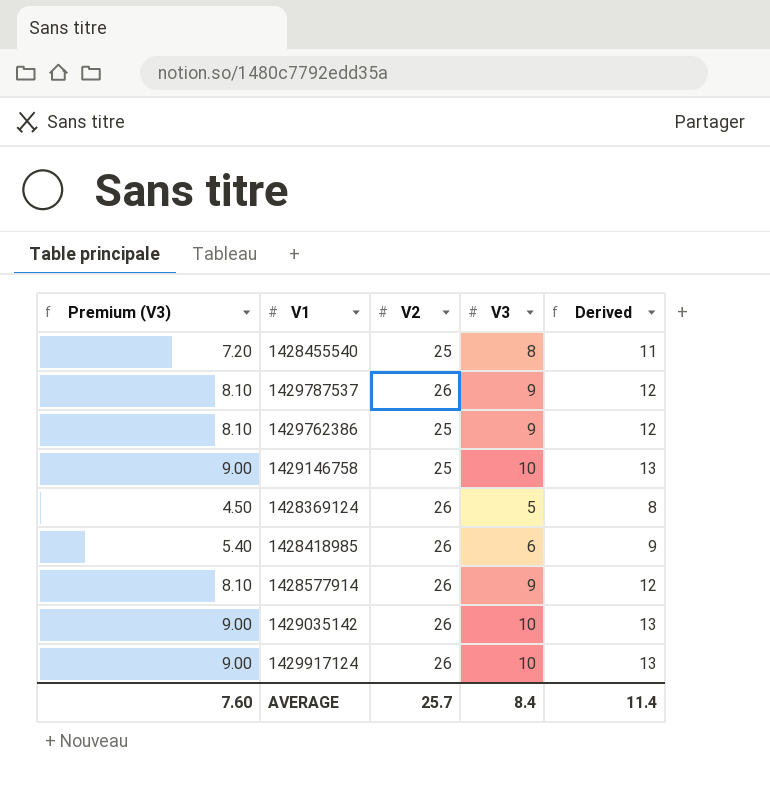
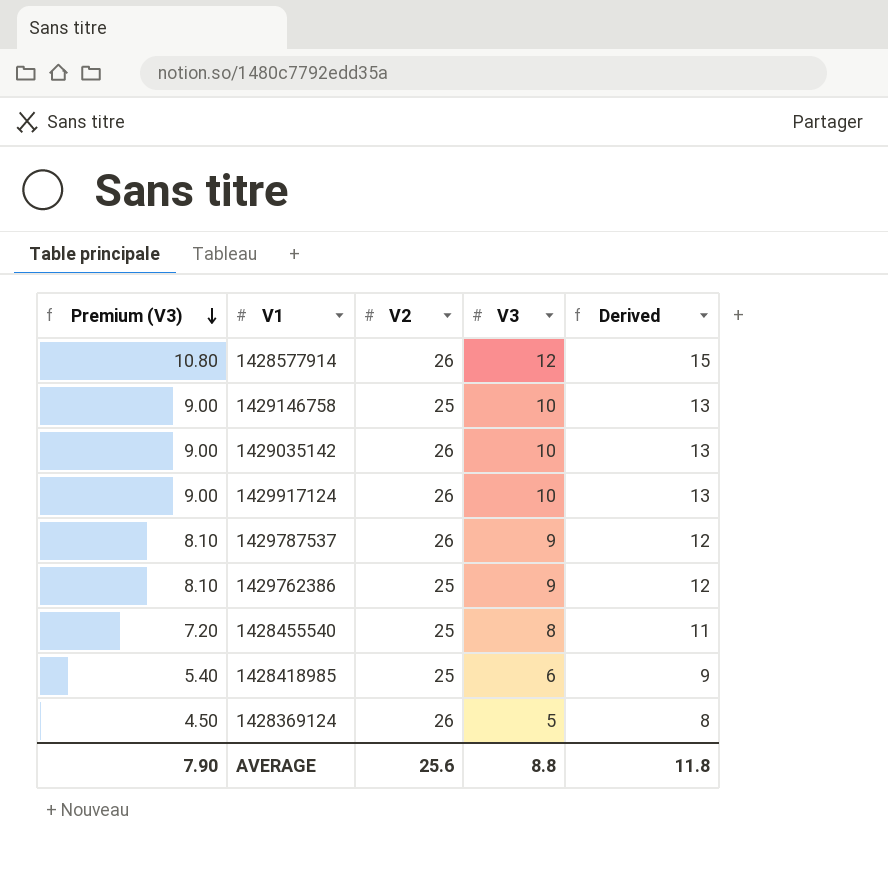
row order: none -> Premium (V3) descending
1428577914 | Premium (V3): 8.10 -> 10.80
1428577914 | V3: 9 -> 12
1428577914 | Derived: 12 -> 15
1428418985 | V2: 26 -> 25
AVERAGE | Premium (V3): 7.60 -> 7.90
AVERAGE | V2: 25.7 -> 25.6
AVERAGE | V3: 8.4 -> 8.8
AVERAGE | Derived: 11.4 -> 11.8

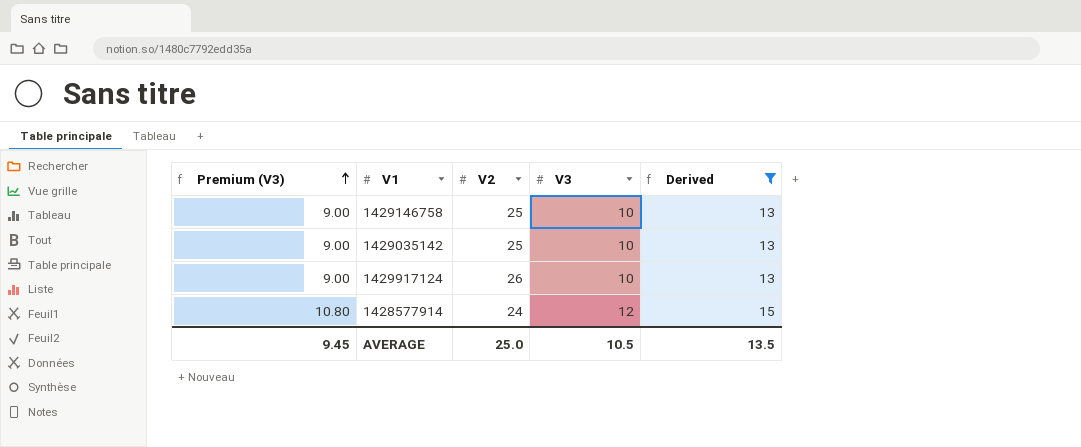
filter: none -> Derived >= 13
row order: Premium (V3) descending -> Premium (V3) ascending
1429035142 | V2: 26 -> 25
1428577914 | V2: 26 -> 24
AVERAGE | Premium (V3): 7.90 -> 9.45
AVERAGE | V2: 25.6 -> 25.0
AVERAGE | V3: 8.8 -> 10.5
AVERAGE | Derived: 11.8 -> 13.5

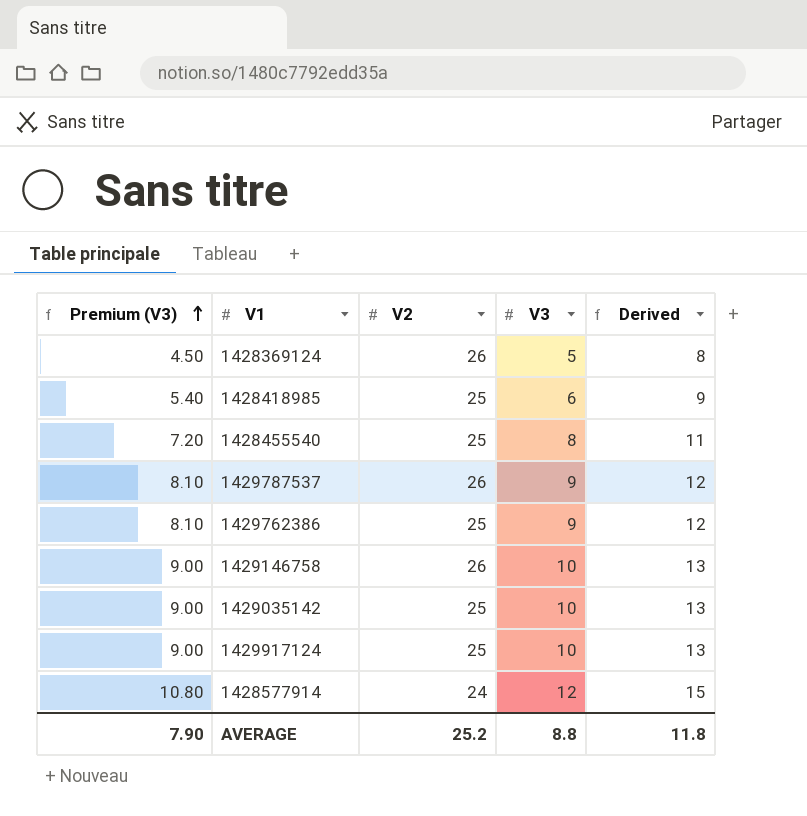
filter: Derived >= 13 -> none
1429146758 | V2: 25 -> 26
1429917124 | V2: 26 -> 25
AVERAGE | Premium (V3): 9.45 -> 7.90
AVERAGE | V2: 25.0 -> 25.2
AVERAGE | V3: 10.5 -> 8.8
AVERAGE | Derived: 13.5 -> 11.8

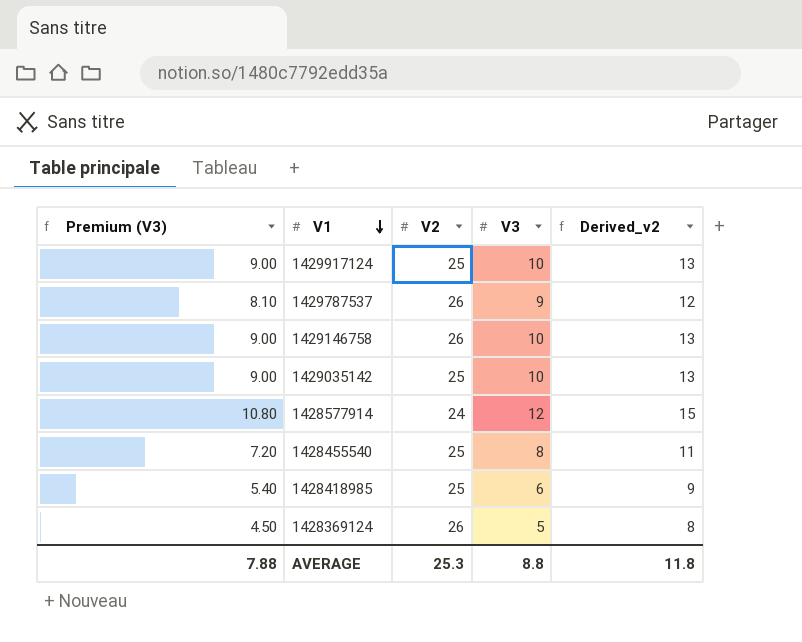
row order: Premium (V3) ascending -> V1 descending
column name: Derived -> Derived_v2
row 1429762386: 8.10 | 25 | 9 | 12 -> none
AVERAGE | Premium (V3): 7.90 -> 7.88
AVERAGE | V2: 25.2 -> 25.3

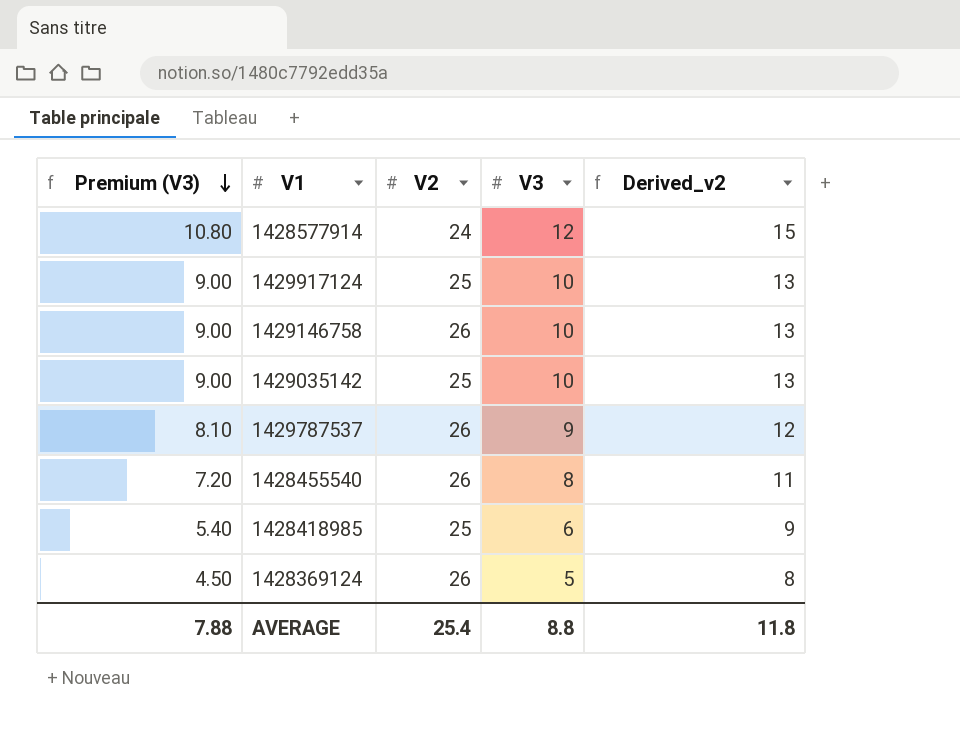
row order: V1 descending -> Premium (V3) descending
1428455540 | V2: 25 -> 26
AVERAGE | V2: 25.3 -> 25.4

